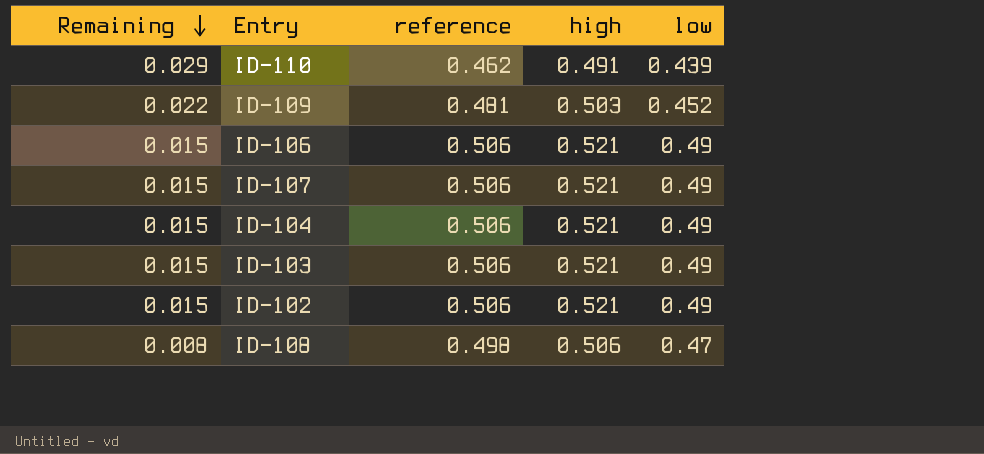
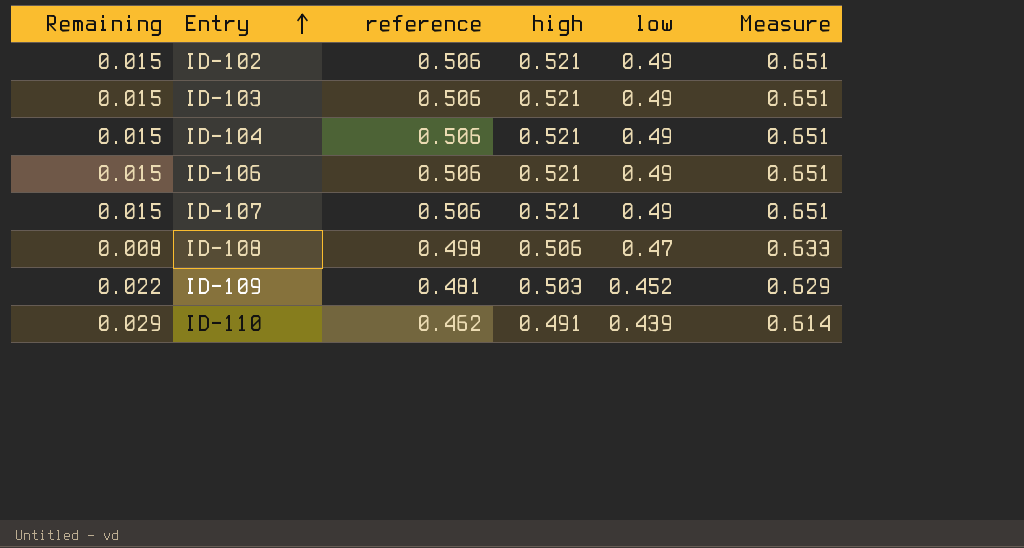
row order: Remaining descending -> Entry ascending
column Measure | formula: none -> [high] * 1.25

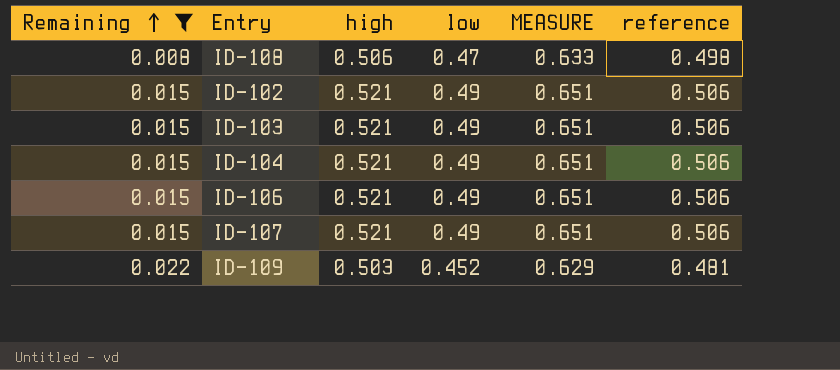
filter: none -> Remaining != 0.029
row order: Entry ascending -> Remaining ascending
column name: Measure -> MEASURE
column reference | position: 3 -> 6

